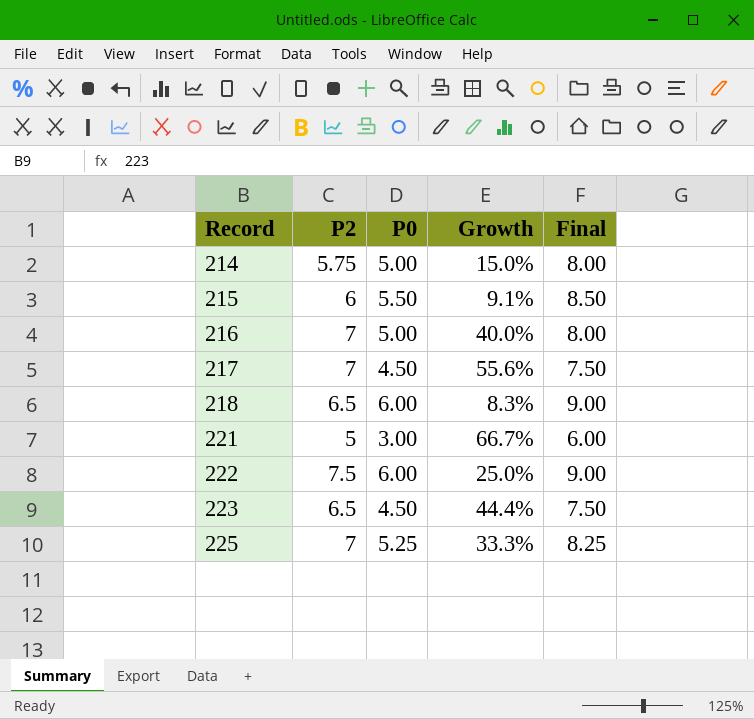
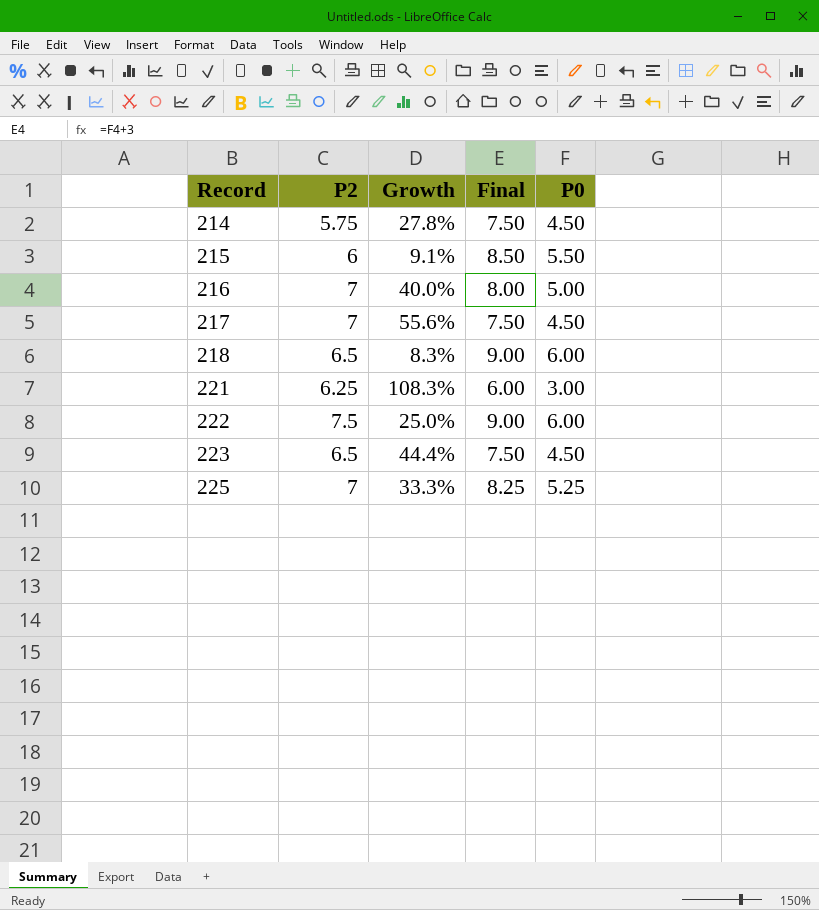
column P0 | position: 3 -> 5
214 | Growth: 15.0% -> 27.8%
214 | Final: 8.00 -> 7.50
214 | P0: 5.00 -> 4.50
221 | P2: 5 -> 6.25
221 | Growth: 66.7% -> 108.3%

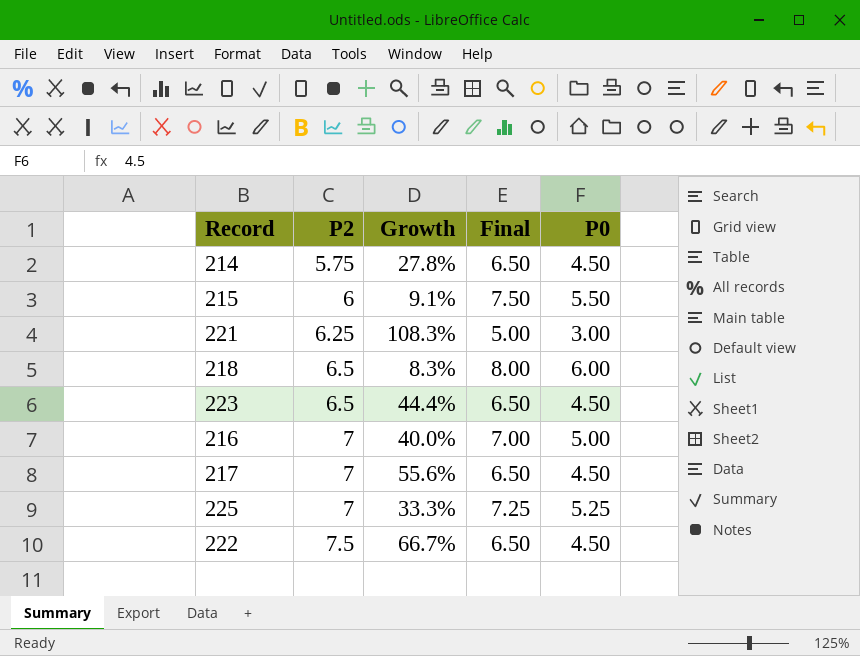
row order: Record ascending -> P2 ascending
column Final | formula: [P0] + 3 -> [P0] + 2
222 | Growth: 25.0% -> 66.7%
222 | P0: 6.00 -> 4.50

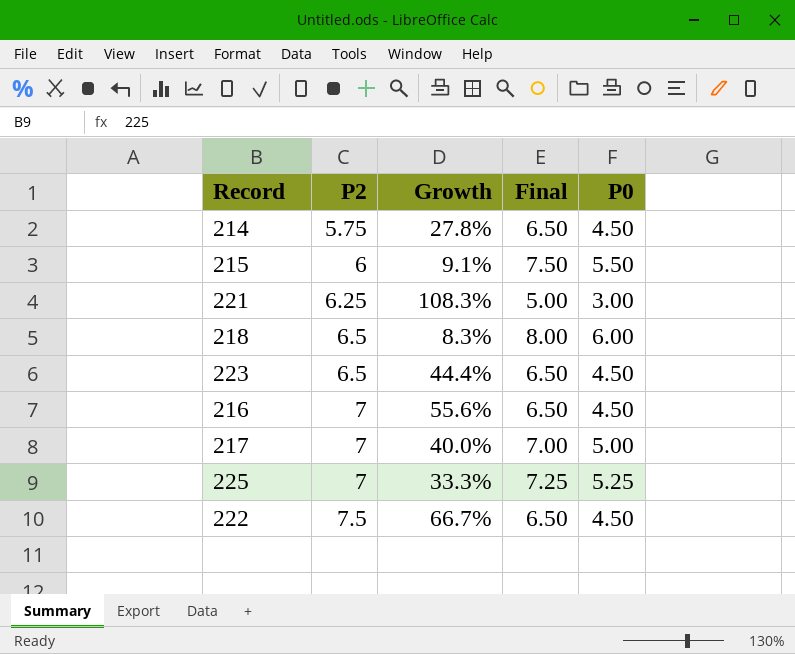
216 | Growth: 40.0% -> 55.6%
216 | Final: 7.00 -> 6.50
216 | P0: 5.00 -> 4.50
217 | Growth: 55.6% -> 40.0%
217 | Final: 6.50 -> 7.00
217 | P0: 4.50 -> 5.00

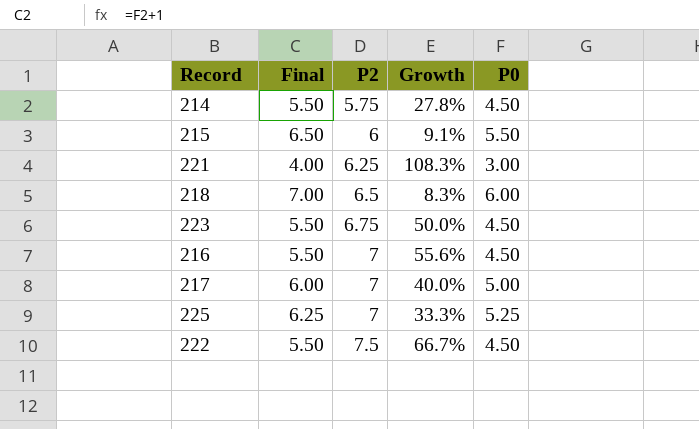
column Final | formula: [P0] + 2 -> [P0] + 1
column Final | position: 4 -> 2
223 | P2: 6.5 -> 6.75
223 | Growth: 44.4% -> 50.0%

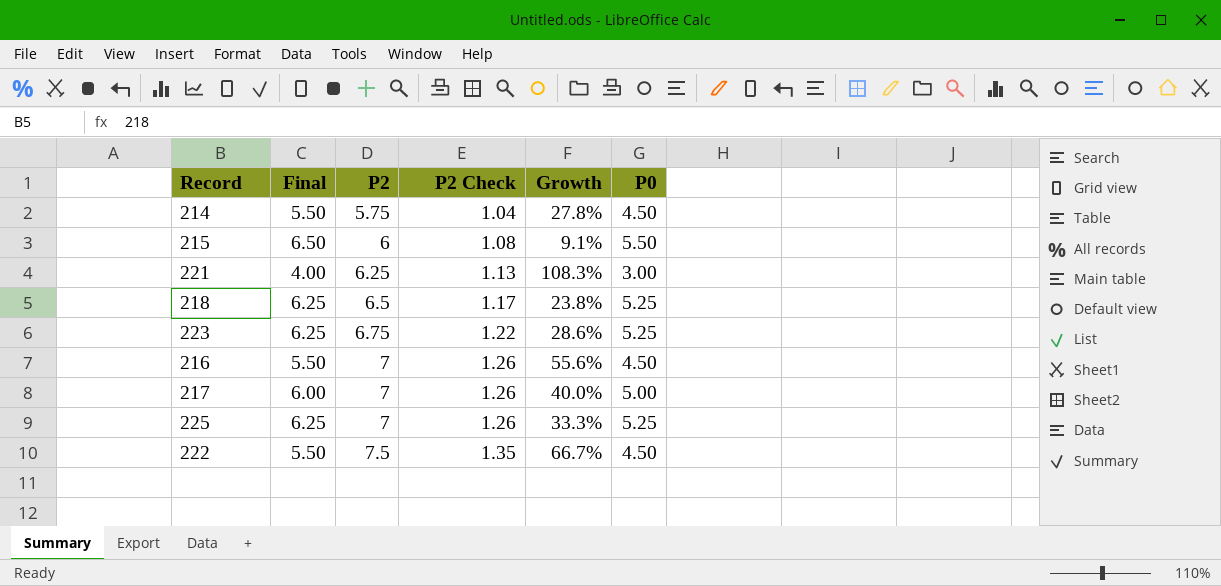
column P2 Check | formula: none -> [P2] * 0.18
218 | Final: 7.00 -> 6.25
218 | Growth: 8.3% -> 23.8%
218 | P0: 6.00 -> 5.25
223 | Final: 5.50 -> 6.25
223 | Growth: 50.0% -> 28.6%
223 | P0: 4.50 -> 5.25

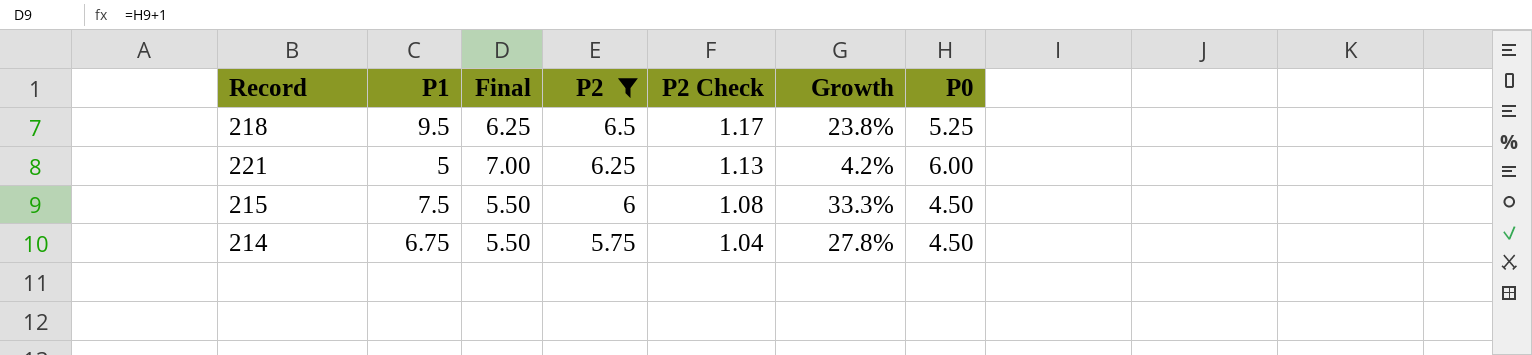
filter: none -> P2 <= 6.5
row order: P2 ascending -> P2 descending
column P1 | position: none -> 2
221 | Final: 4.00 -> 7.00
221 | Growth: 108.3% -> 4.2%
221 | P0: 3.00 -> 6.00
215 | Final: 6.50 -> 5.50
215 | Growth: 9.1% -> 33.3%
215 | P0: 5.50 -> 4.50

